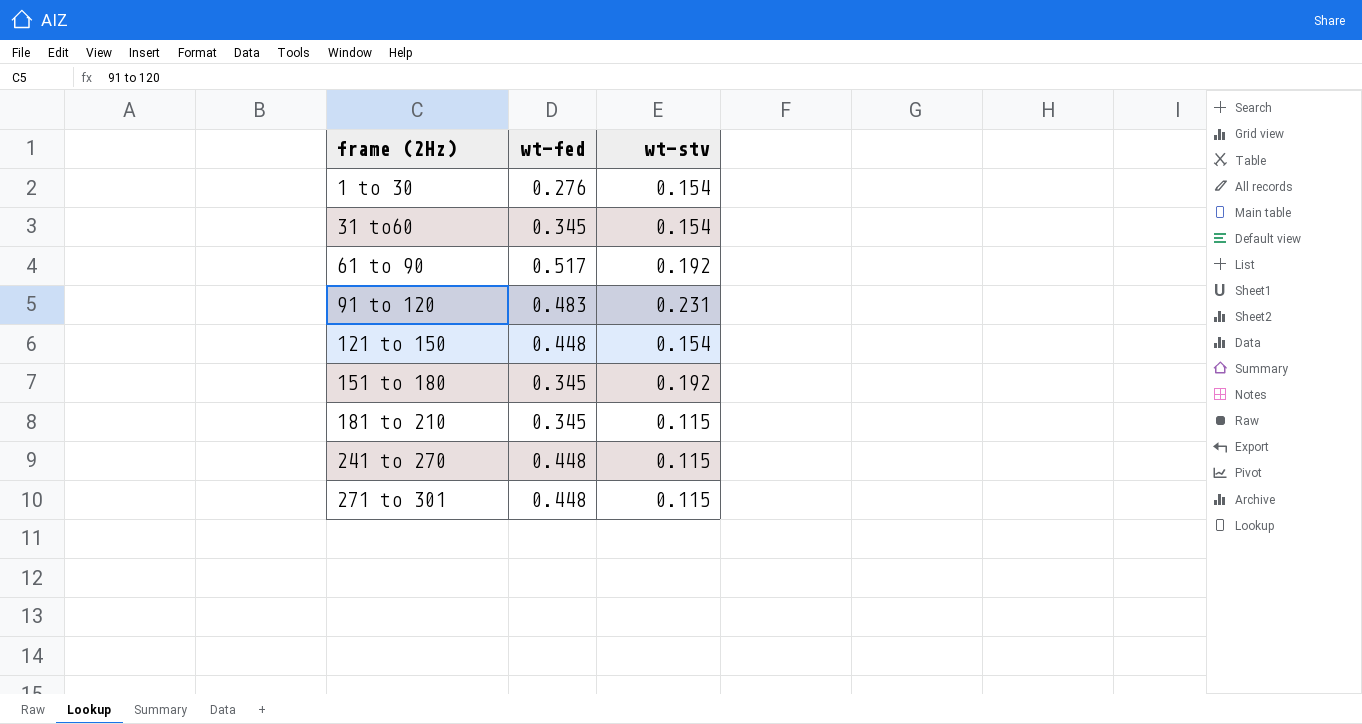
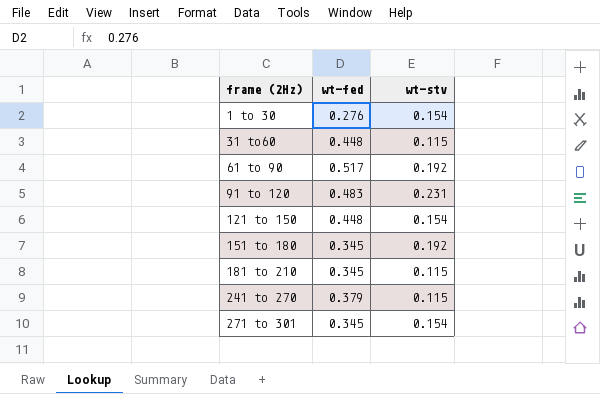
31 to60 | wt-fed: 0.345 -> 0.448
31 to60 | wt-stv: 0.154 -> 0.115
241 to 270 | wt-fed: 0.448 -> 0.379
271 to 301 | wt-fed: 0.448 -> 0.345
271 to 301 | wt-stv: 0.115 -> 0.154

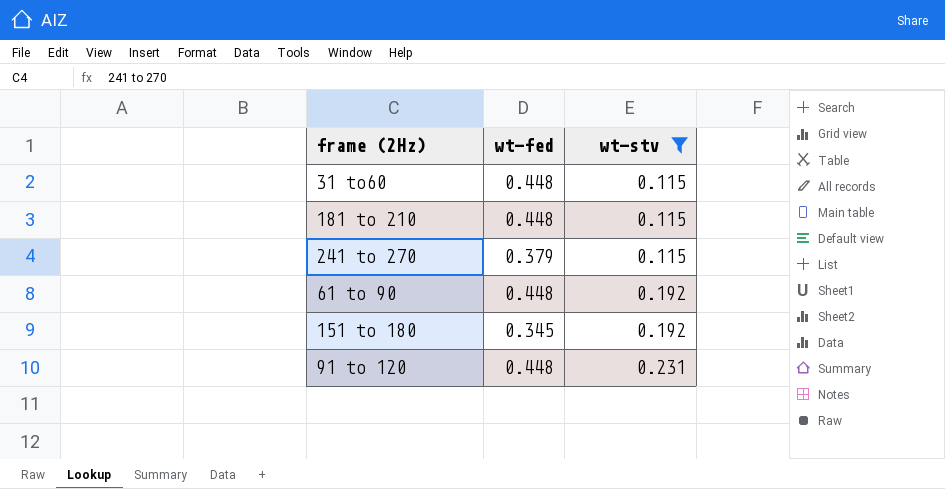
filter: none -> wt-stv != 0.154
row order: frame (2Hz) ascending -> wt-stv ascending
181 to 210 | wt-fed: 0.345 -> 0.448
61 to 90 | wt-fed: 0.517 -> 0.448
91 to 120 | wt-fed: 0.483 -> 0.448

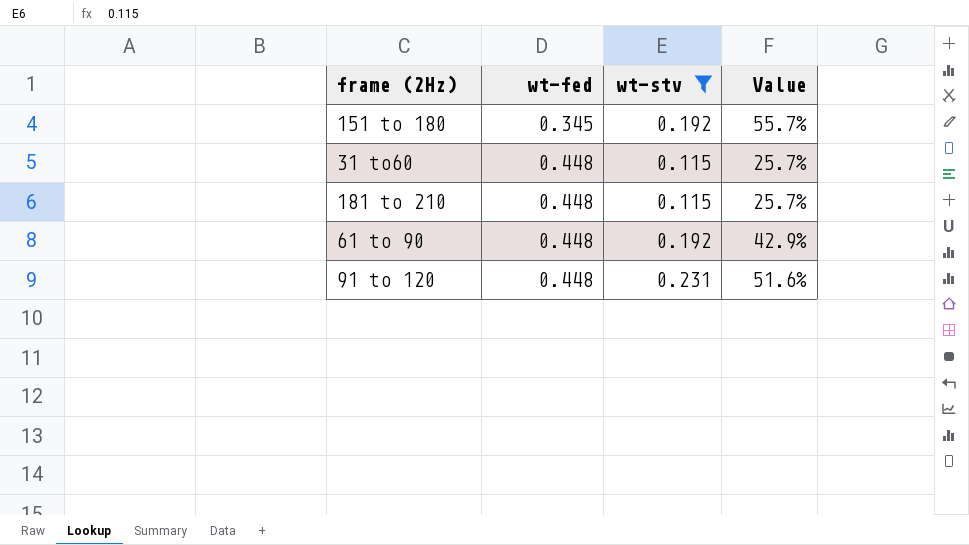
row order: wt-stv ascending -> wt-fed ascending
column Value | formula: none -> [wt-stv] / [wt-fed]
row 241 to 270: 0.379 | 0.115 -> none

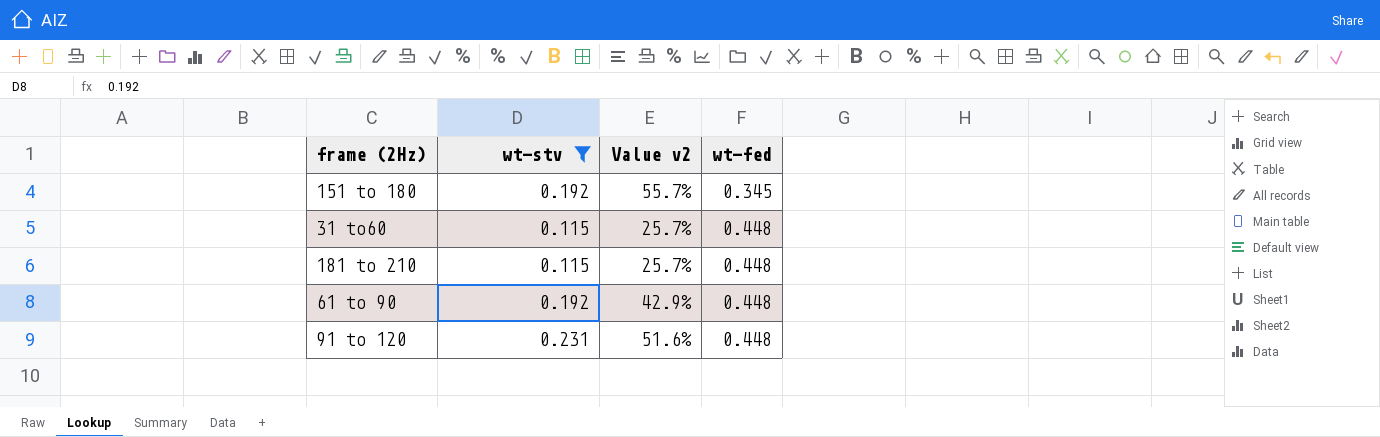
column name: Value -> Value v2
column wt-fed | position: 2 -> 4

